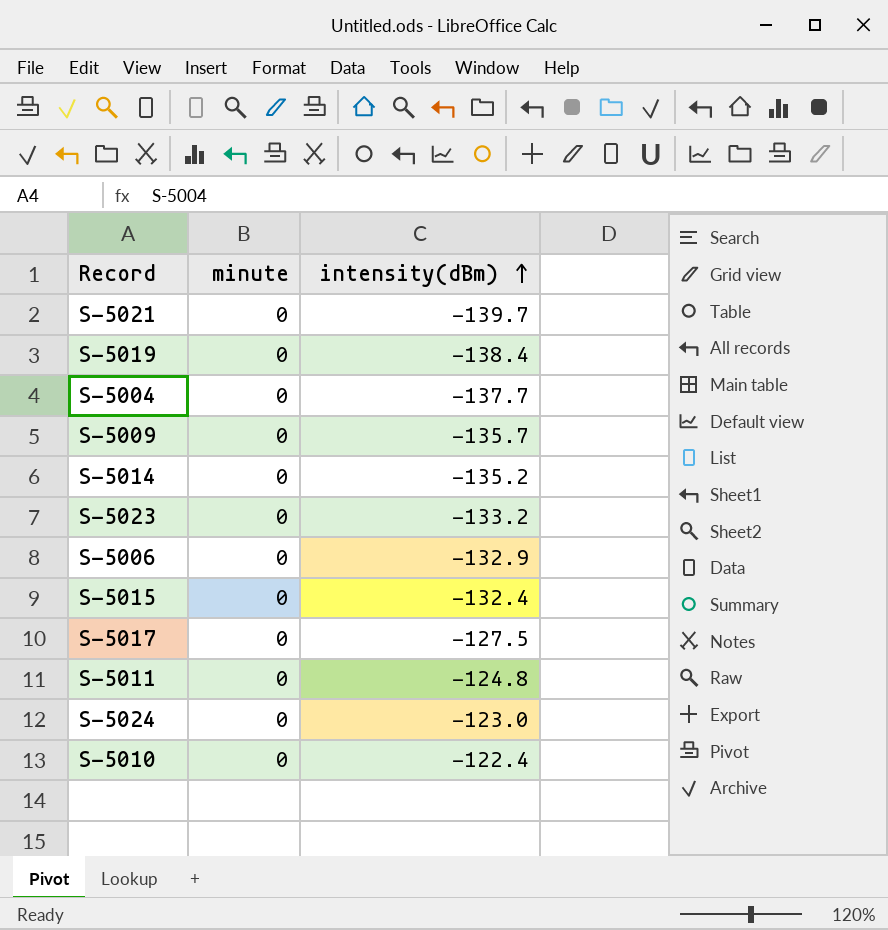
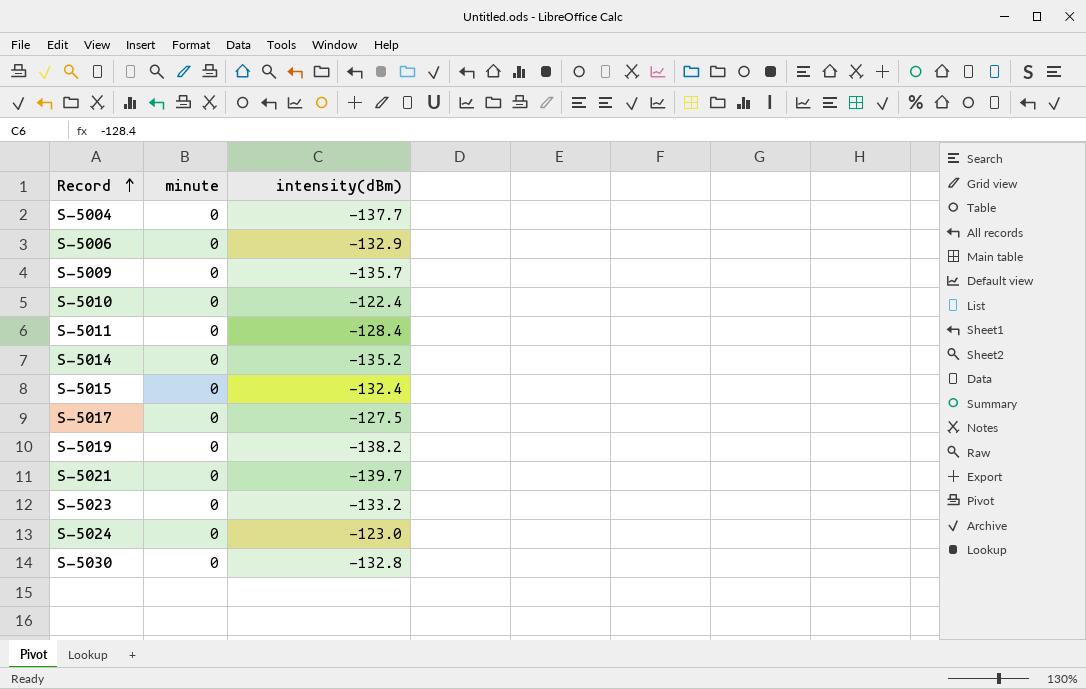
row order: intensity(dBm) ascending -> Record ascending
S-5011 | intensity(dBm): -124.8 -> -128.4
S-5019 | intensity(dBm): -138.4 -> -138.2
row S-5030: none -> 0 | -132.8

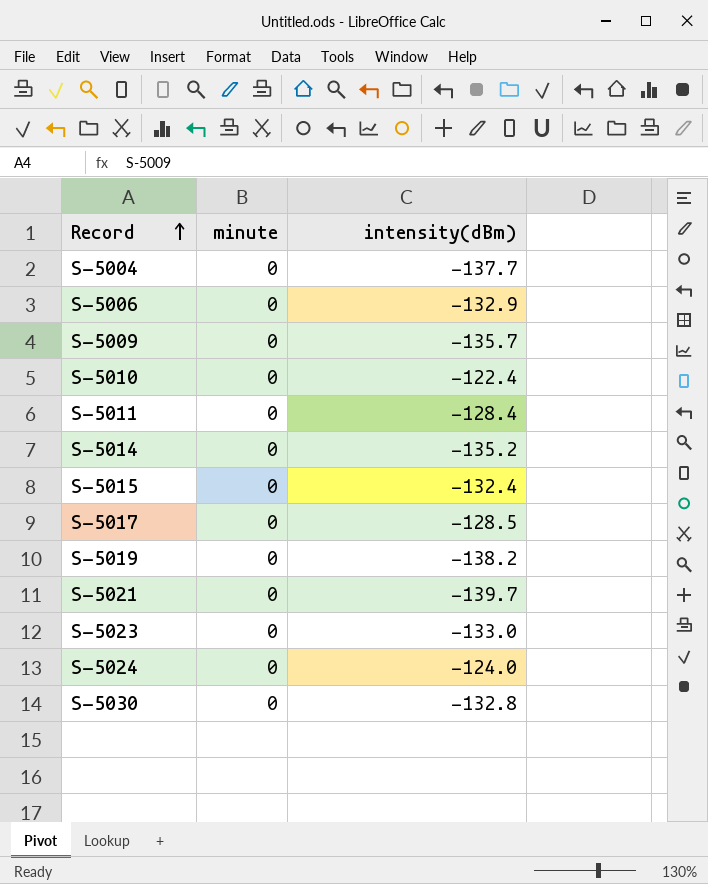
S-5017 | intensity(dBm): -127.5 -> -128.5
S-5023 | intensity(dBm): -133.2 -> -133.0
S-5024 | intensity(dBm): -123.0 -> -124.0

